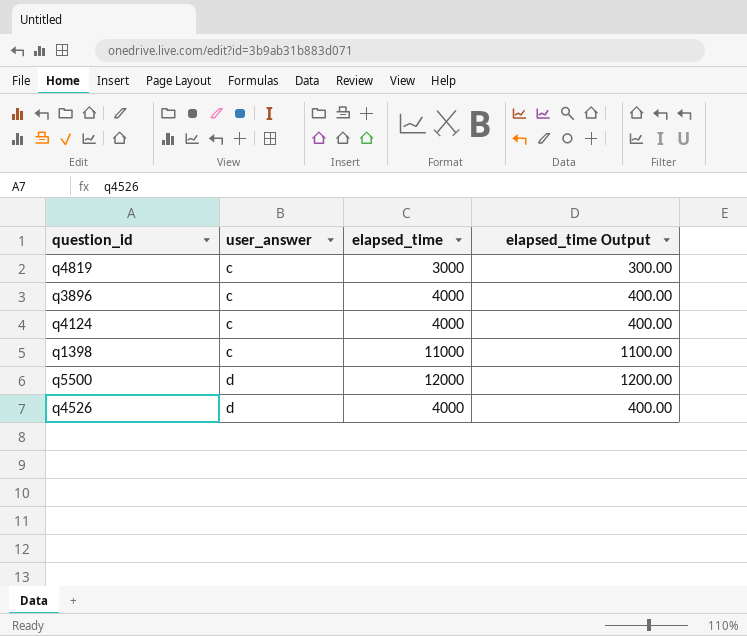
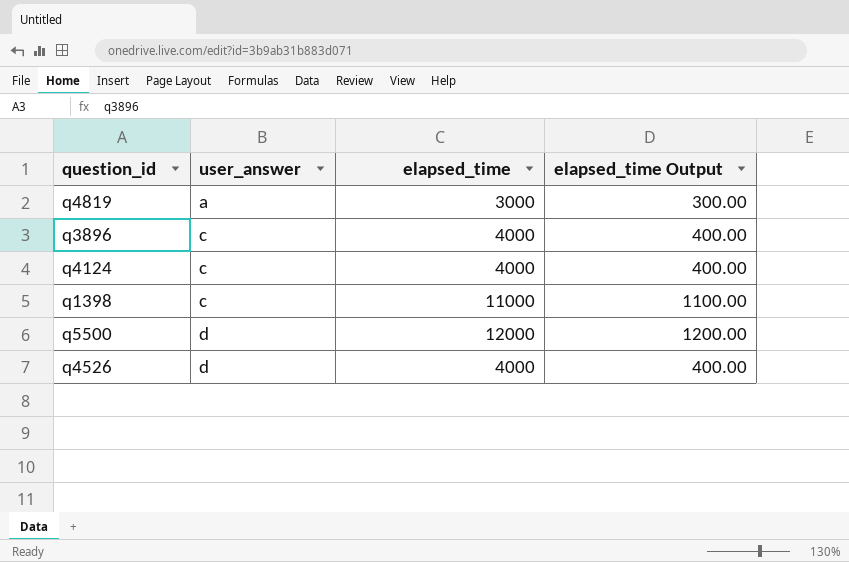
q4819 | user_answer: c -> a

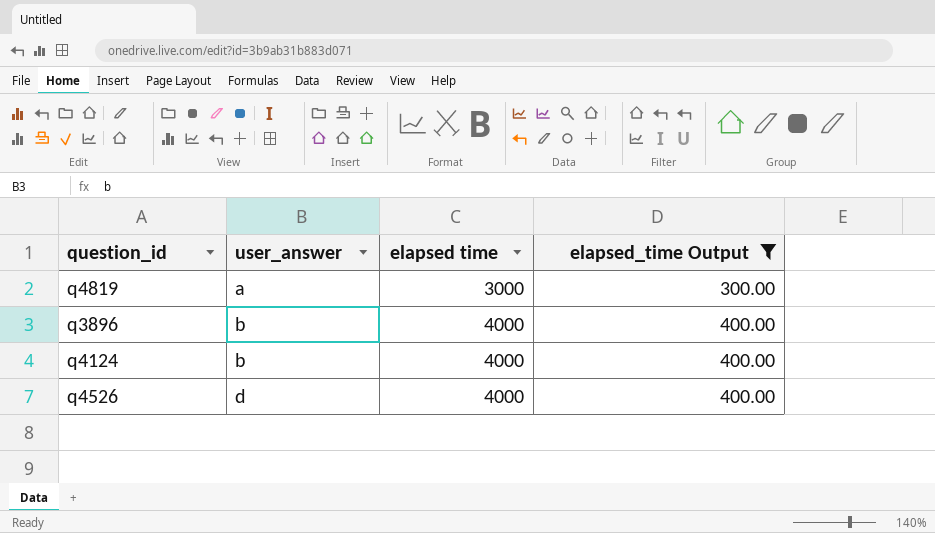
filter: none -> elapsed_time Output <= 400.00
column name: elapsed_time -> elapsed time
q3896 | user_answer: c -> b
q4124 | user_answer: c -> b

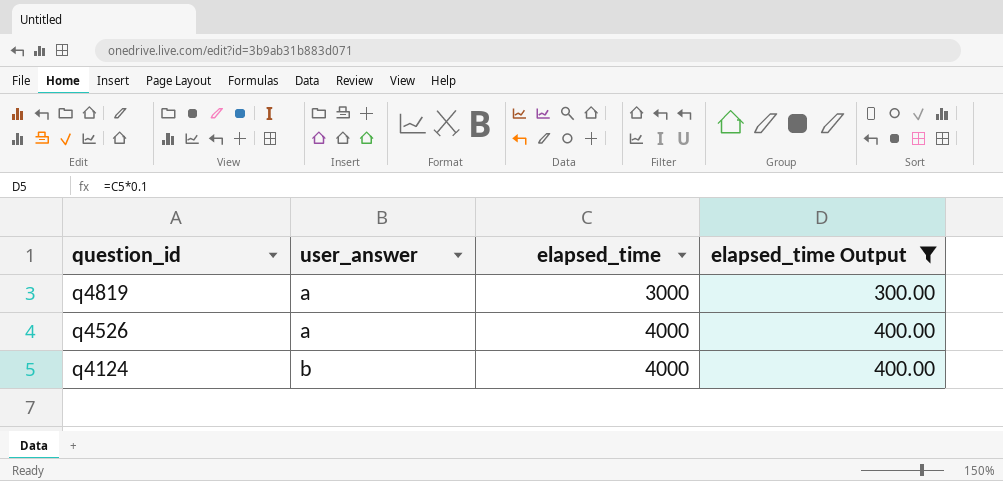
row order: user_answer ascending -> question_id descending
column name: elapsed time -> elapsed_time
row q3896: b | 4000 | 400.00 -> none
q4526 | user_answer: d -> a

